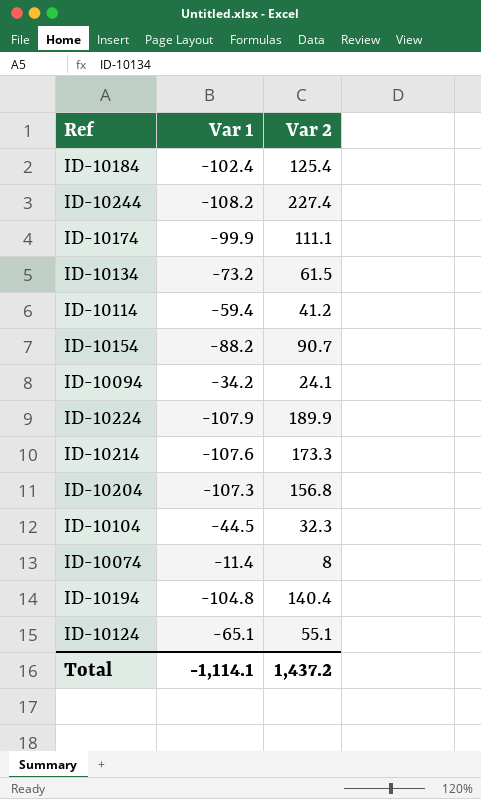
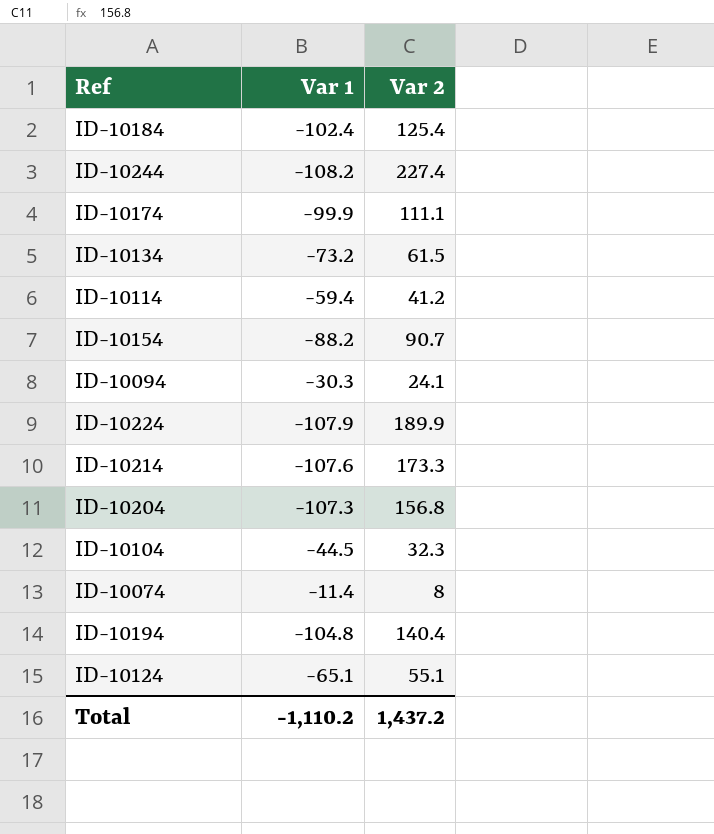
ID-10094 | Var 1: -34.2 -> -30.3
Total | Var 1: -1,114.1 -> -1,110.2

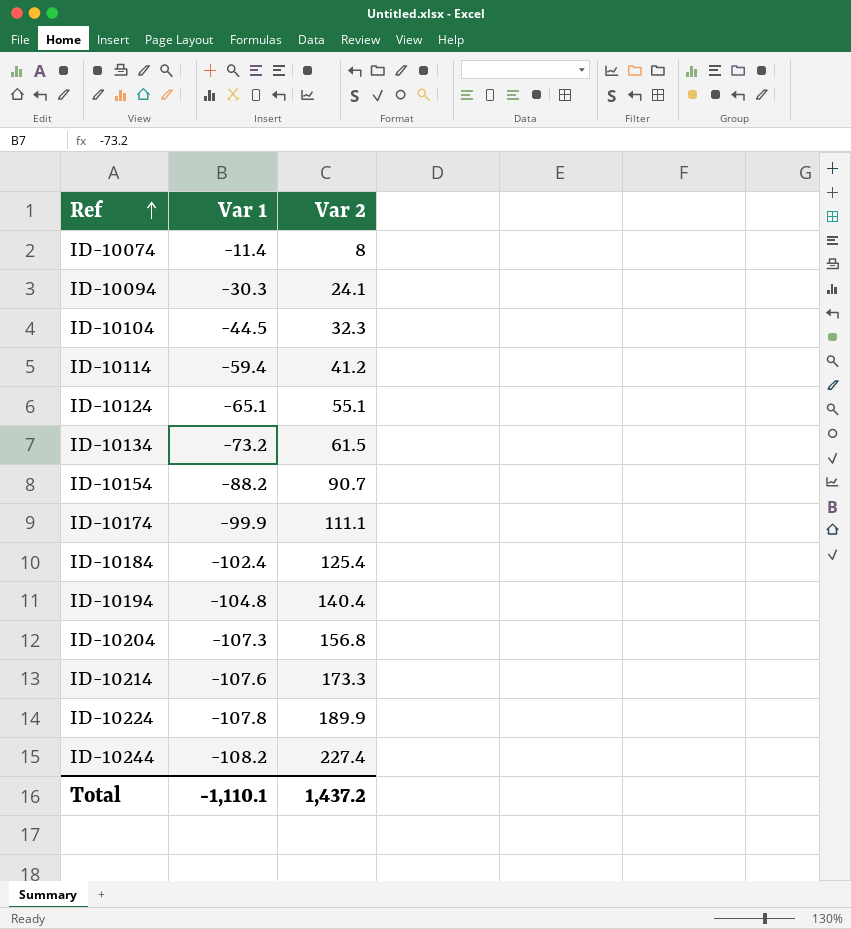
row order: none -> Ref ascending
ID-10224 | Var 1: -107.9 -> -107.8
Total | Var 1: -1,110.2 -> -1,110.1

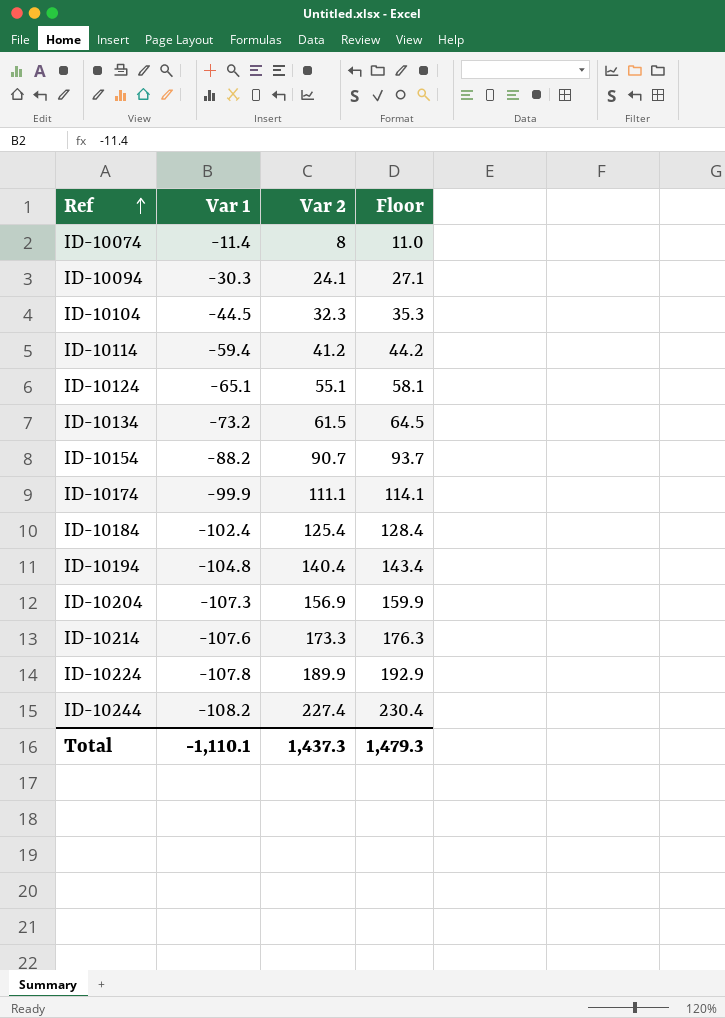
column Floor | formula: none -> [Var 2] + 3
ID-10204 | Var 2: 156.8 -> 156.9
Total | Var 2: 1,437.2 -> 1,437.3

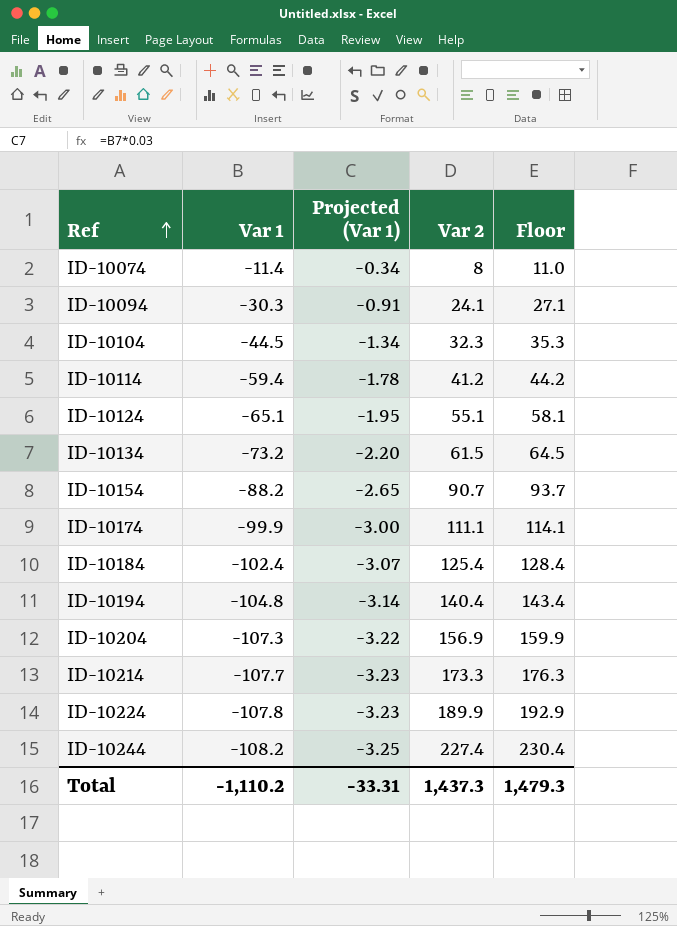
column Projected (Var 1) | formula: none -> [Var 1] * 0.03
ID-10214 | Var 1: -107.6 -> -107.7
Total | Var 1: -1,110.1 -> -1,110.2

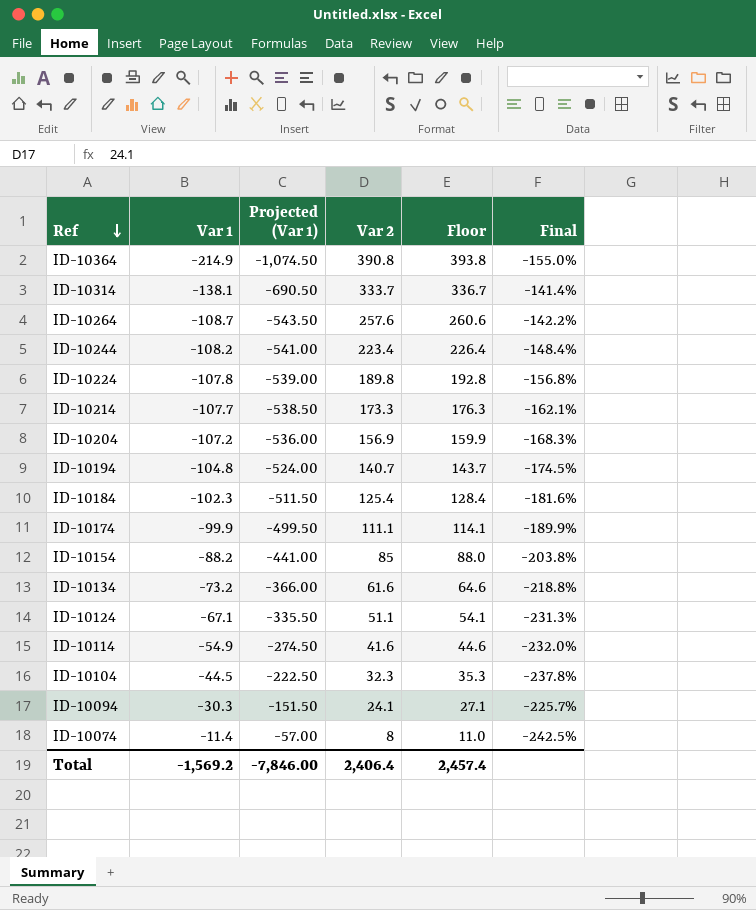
row order: Ref ascending -> Ref descending
column Projected (Var 1) | formula: [Var 1] * 0.03 -> [Var 1] * 5
column Final | formula: none -> ([Var 1] - [Var 2]) / [Var 2]
row ID-10364: none -> -214.9 | -1,074.50 | 390.8 | 393.8 | -155.0%
row ID-10314: none -> -138.1 | -690.50 | 333.7 | 336.7 | -141.4%
row ID-10264: none -> -108.7 | -543.50 | 257.6 | 260.6 | -142.2%
ID-10244 | Var 2: 227.4 -> 223.4
ID-10244 | Floor: 230.4 -> 226.4
ID-10224 | Var 2: 189.9 -> 189.8
ID-10224 | Floor: 192.9 -> 192.8
ID-10204 | Var 1: -107.3 -> -107.2
ID-10194 | Var 2: 140.4 -> 140.7
ID-10194 | Floor: 143.4 -> 143.7
ID-10184 | Var 1: -102.4 -> -102.3
ID-10154 | Var 2: 90.7 -> 85
ID-10154 | Floor: 93.7 -> 88.0
ID-10134 | Var 2: 61.5 -> 61.6
ID-10134 | Floor: 64.5 -> 64.6
ID-10124 | Var 1: -65.1 -> -67.1
ID-10124 | Var 2: 55.1 -> 51.1
ID-10124 | Floor: 58.1 -> 54.1
ID-10114 | Var 1: -59.4 -> -54.9
ID-10114 | Var 2: 41.2 -> 41.6
ID-10114 | Floor: 44.2 -> 44.6
Total | Var 1: -1,110.2 -> -1,569.2
Total | Projected (Var 1): -33.31 -> -7,846.00
Total | Var 2: 1,437.3 -> 2,406.4
Total | Floor: 1,479.3 -> 2,457.4

